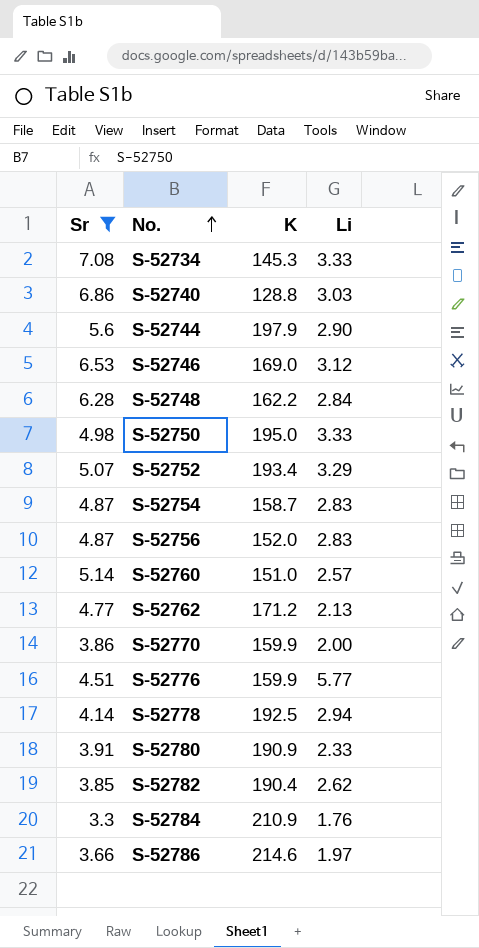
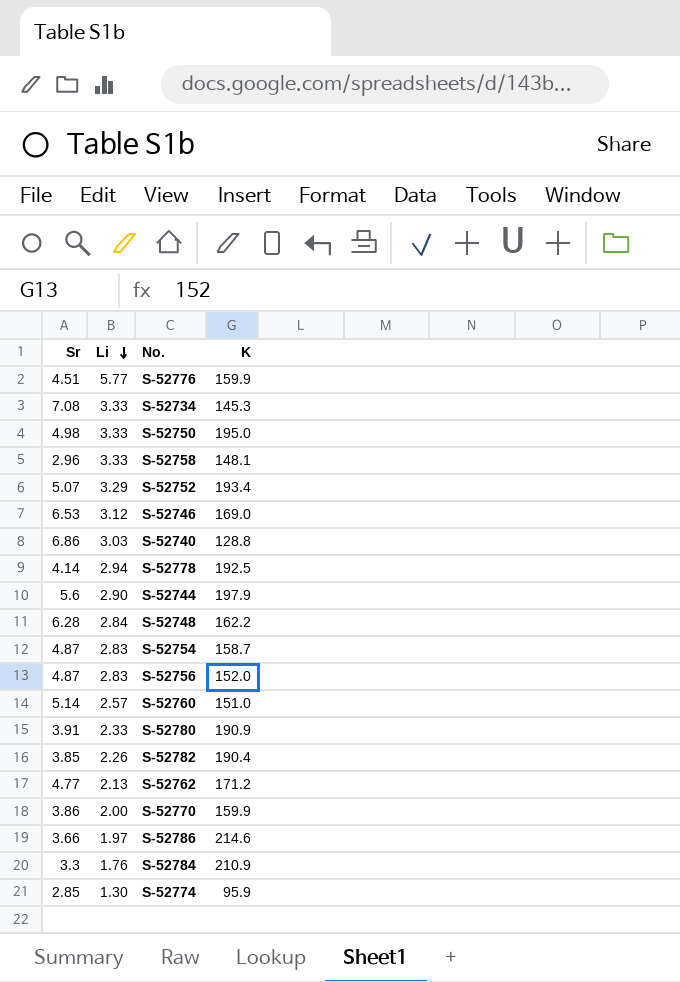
filter: Sr >= 3.3 -> none
row order: No. ascending -> Li descending
column Li | position: 4 -> 2
S-52782 | Li: 2.62 -> 2.26

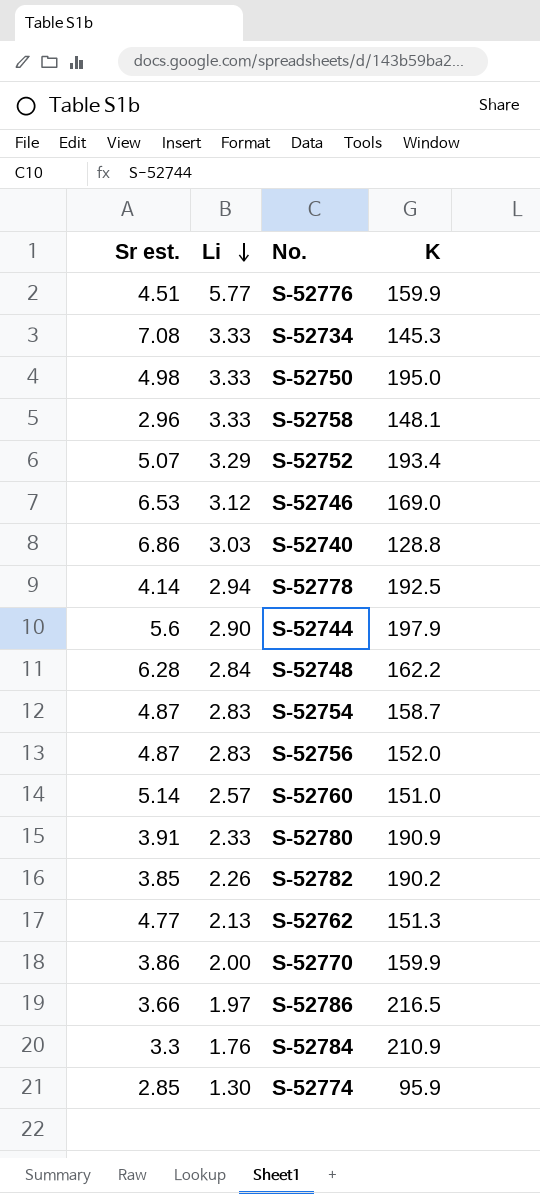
column name: Sr -> Sr est.
S-52782 | K: 190.4 -> 190.2
S-52762 | K: 171.2 -> 151.3
S-52786 | K: 214.6 -> 216.5

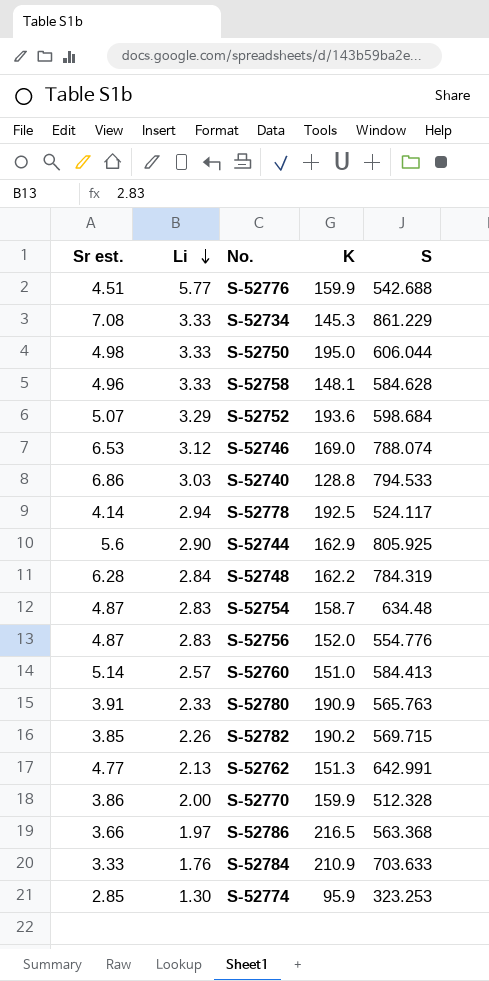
column S | position: none -> 5
S-52758 | Sr est.: 2.96 -> 4.96
S-52752 | K: 193.4 -> 193.6
S-52744 | K: 197.9 -> 162.9
S-52784 | Sr est.: 3.3 -> 3.33

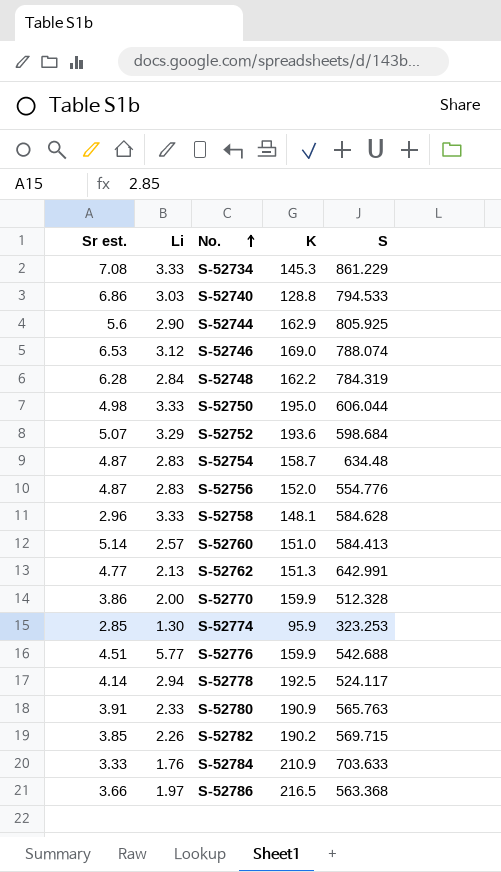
row order: Li descending -> No. ascending
S-52758 | Sr est.: 4.96 -> 2.96

